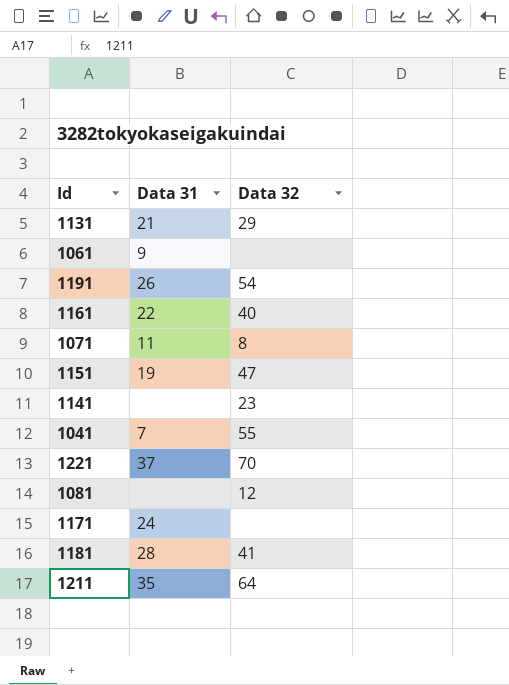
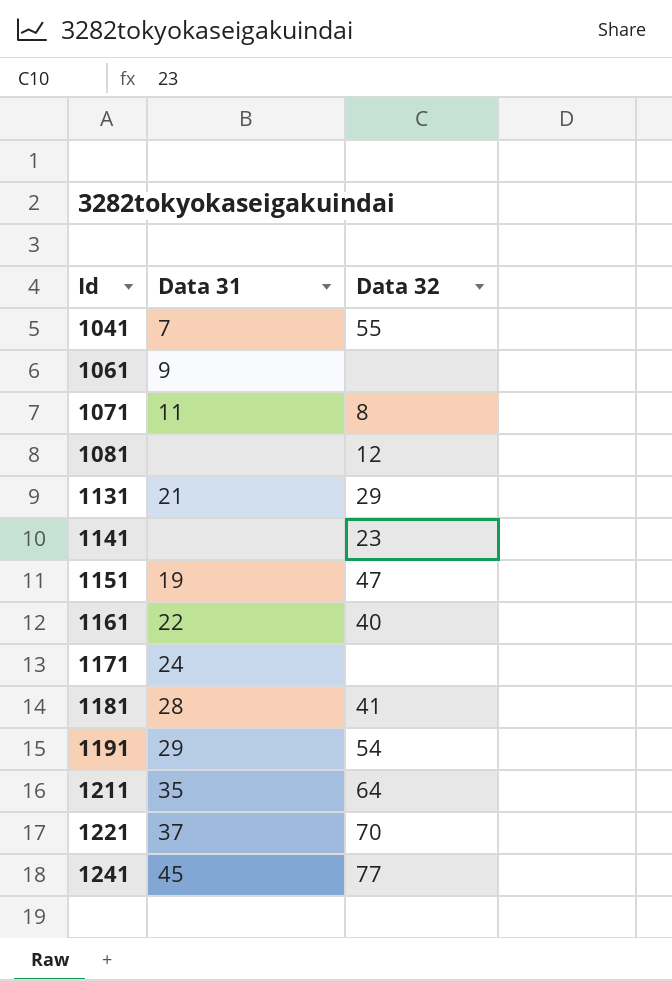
row order: none -> Id ascending
1191 | Data 31: 26 -> 29
row 1241: none -> 45 | 77

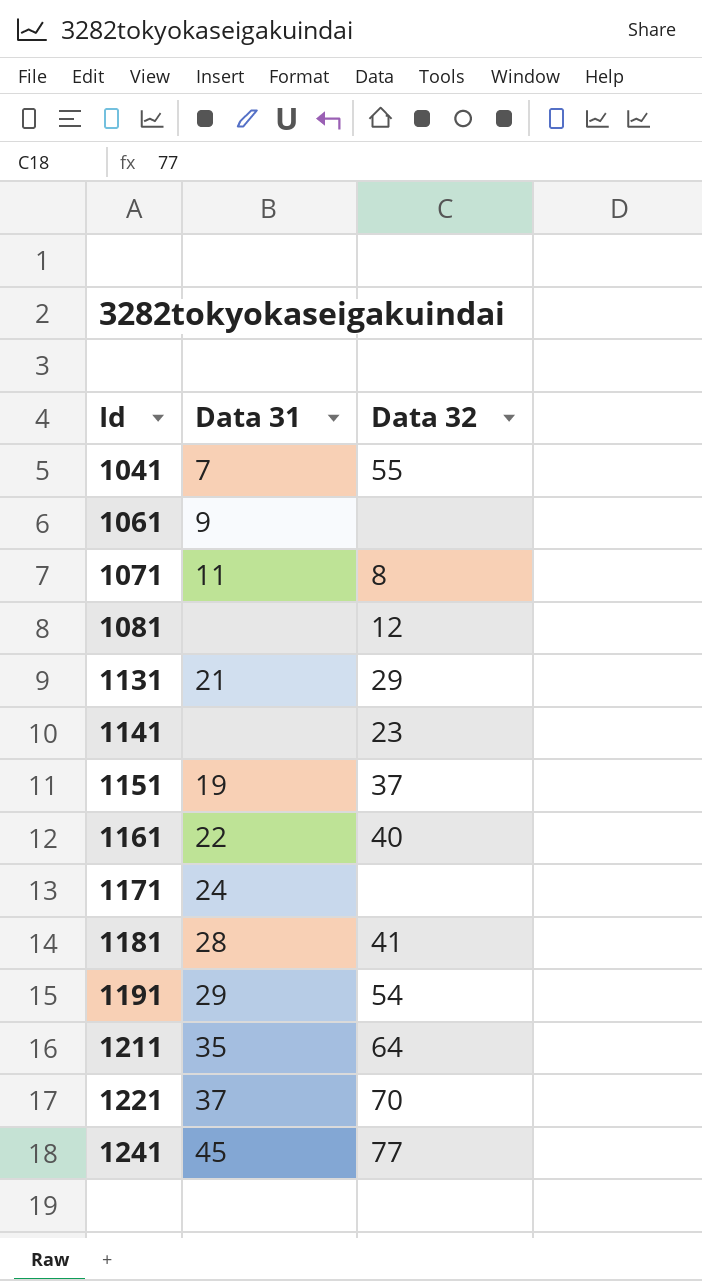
1151 | Data 32: 47 -> 37

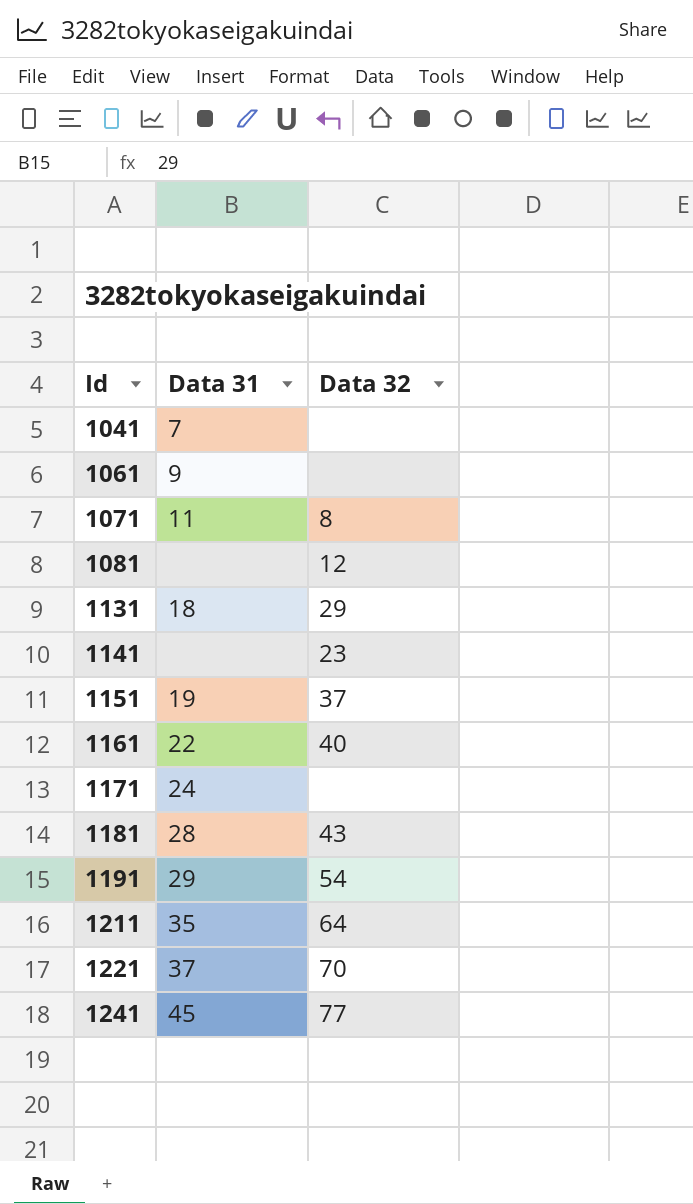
1041 | Data 32: 55 -> none
1131 | Data 31: 21 -> 18
1181 | Data 32: 41 -> 43

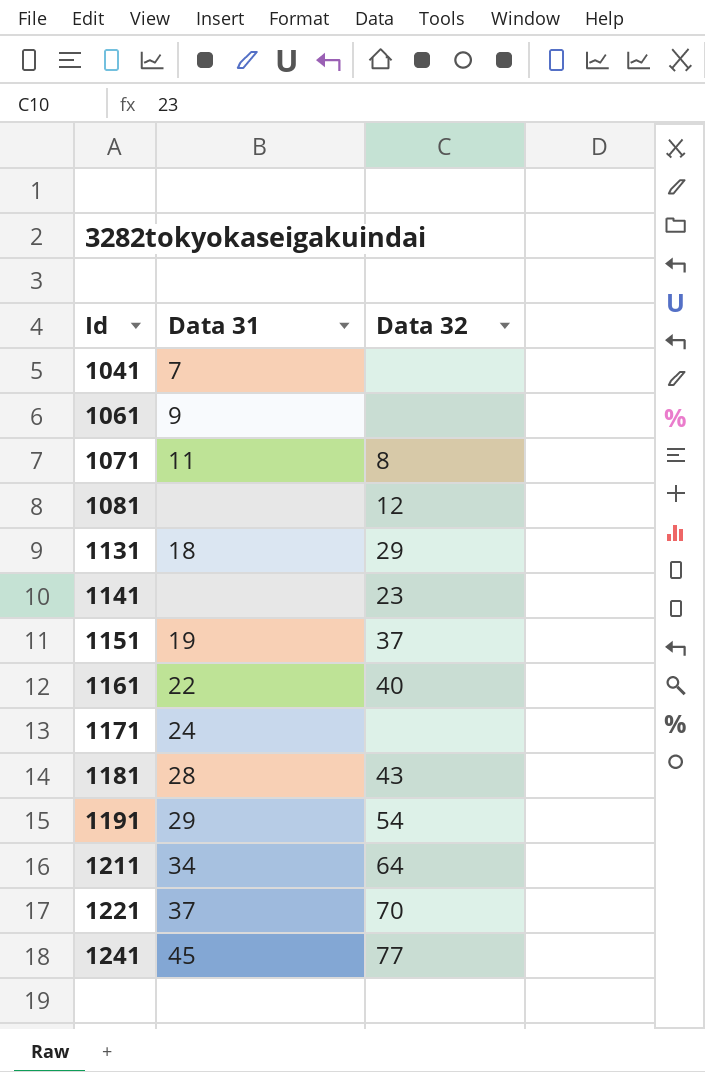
1211 | Data 31: 35 -> 34

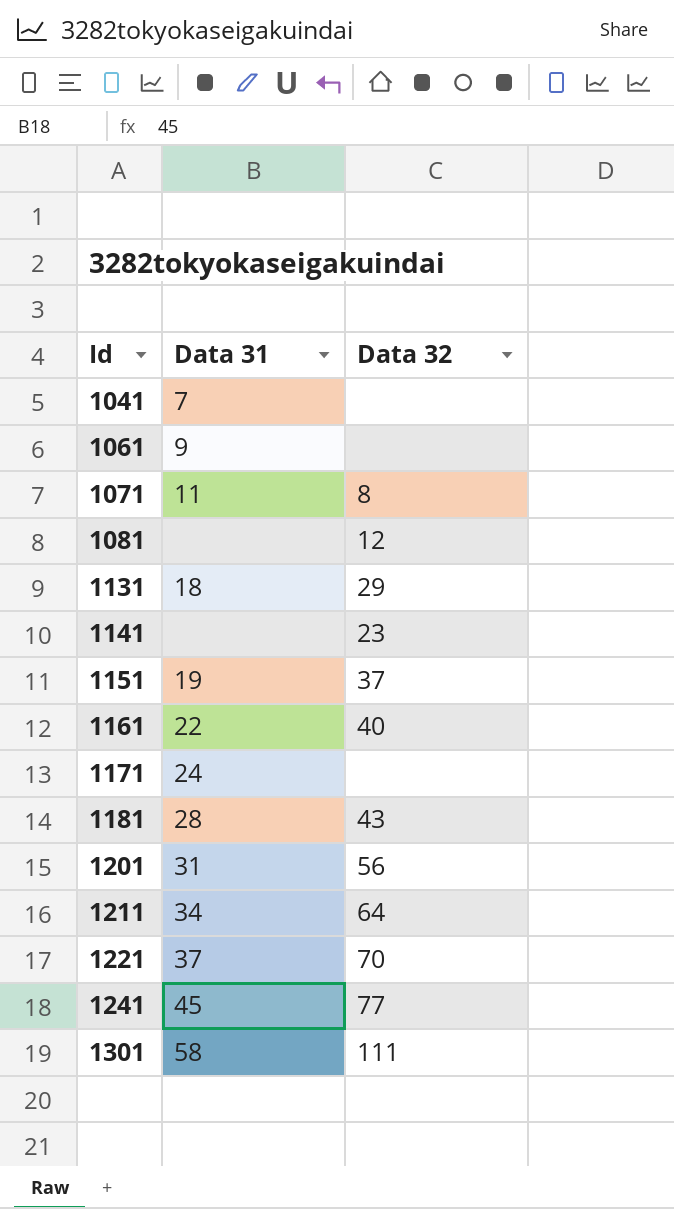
row 1191: 29 | 54 -> none
row 1201: none -> 31 | 56
row 1301: none -> 58 | 111

